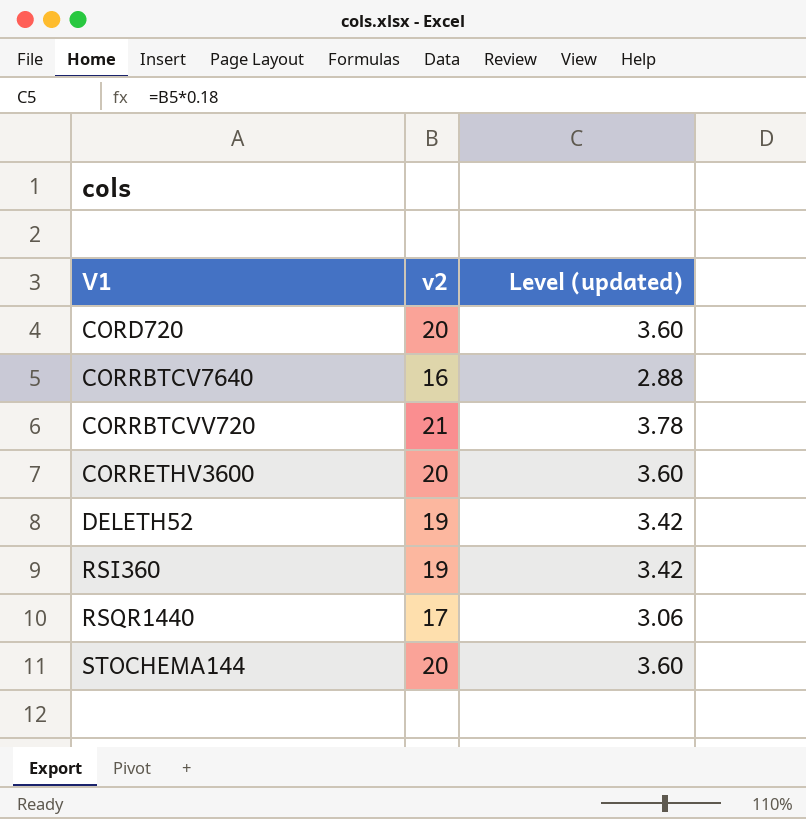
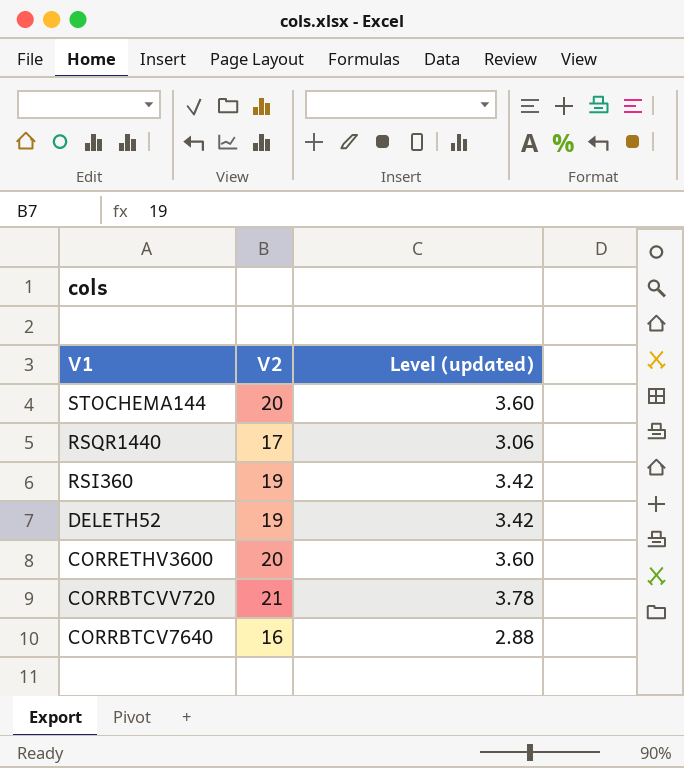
row order: V1 ascending -> V1 descending
column name: v2 -> V2
row CORD720: 20 | 3.60 -> none

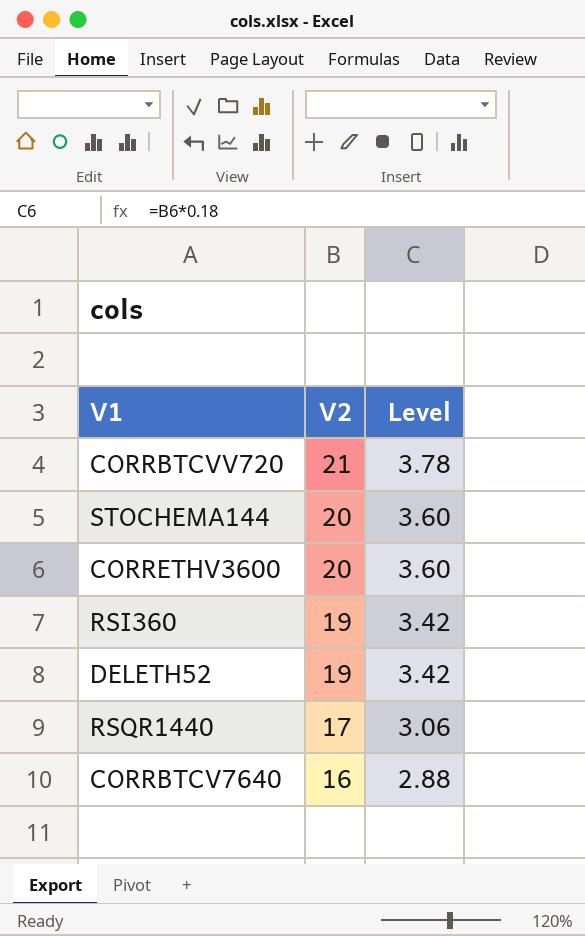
row order: V1 descending -> V2 descending
column name: Level (updated) -> Level

